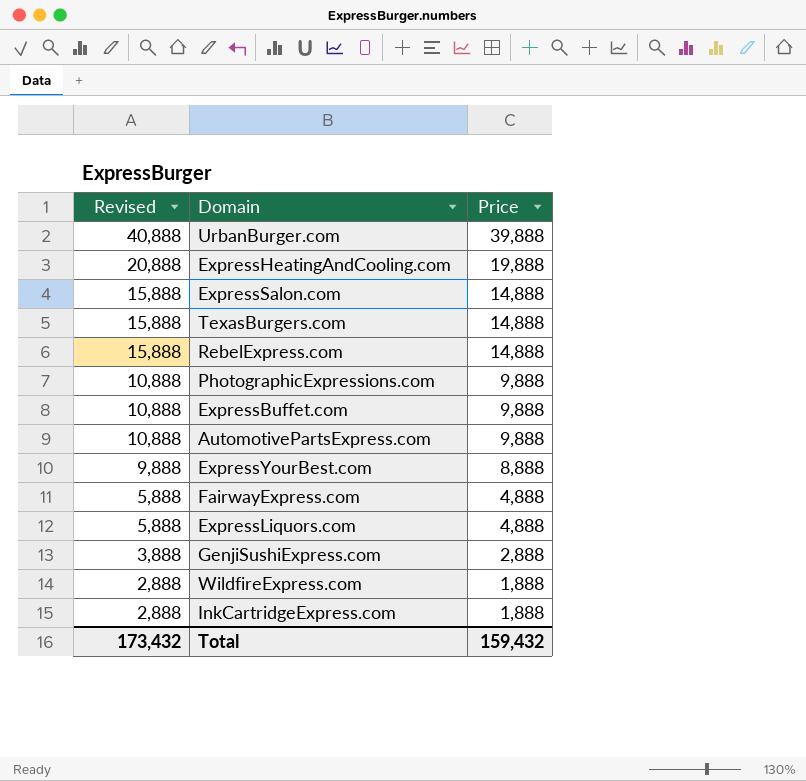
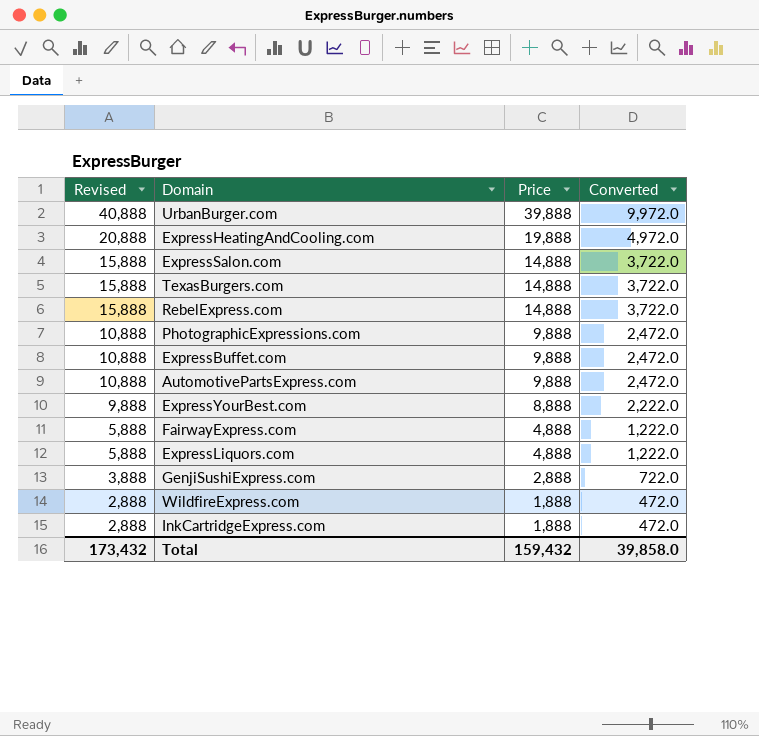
column Converted | formula: none -> [Price] * 0.25

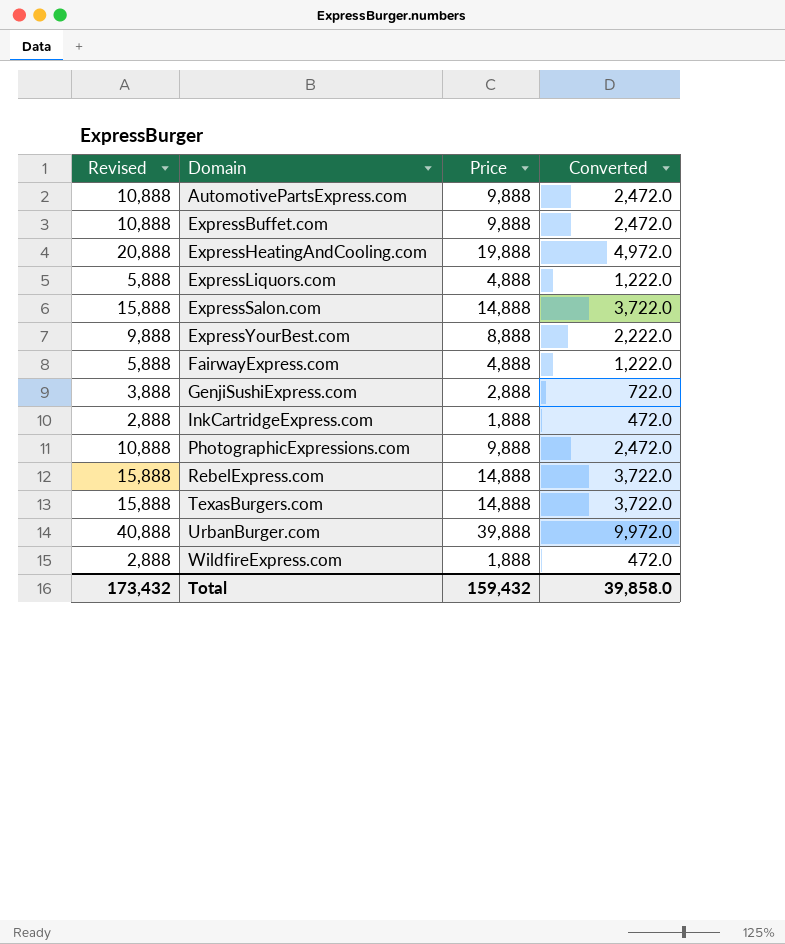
row order: Revised descending -> Domain ascending

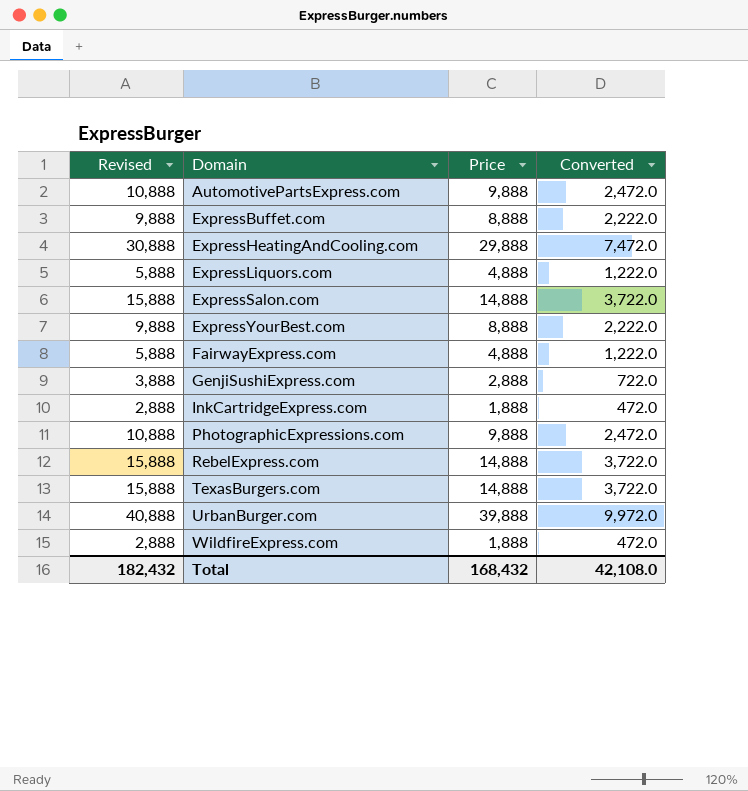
ExpressBuffet.com | Revised: 10,888 -> 9,888
ExpressBuffet.com | Price: 9,888 -> 8,888
ExpressBuffet.com | Converted: 2,472.0 -> 2,222.0
ExpressHeatingAndCooling.com | Revised: 20,888 -> 30,888
ExpressHeatingAndCooling.com | Price: 19,888 -> 29,888
ExpressHeatingAndCooling.com | Converted: 4,972.0 -> 7,472.0
Total | Revised: 173,432 -> 182,432
Total | Price: 159,432 -> 168,432
Total | Converted: 39,858.0 -> 42,108.0

